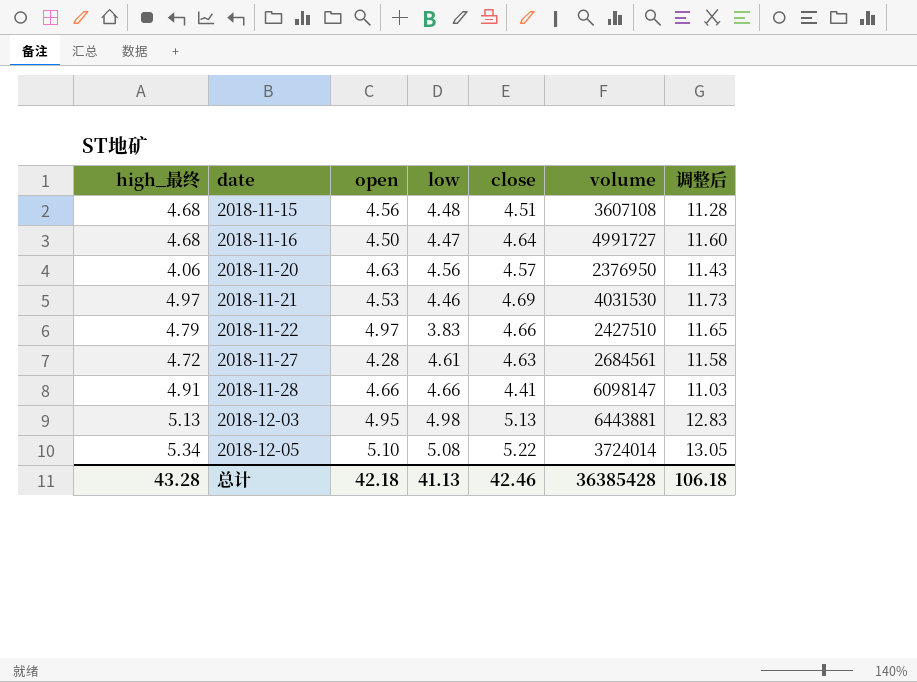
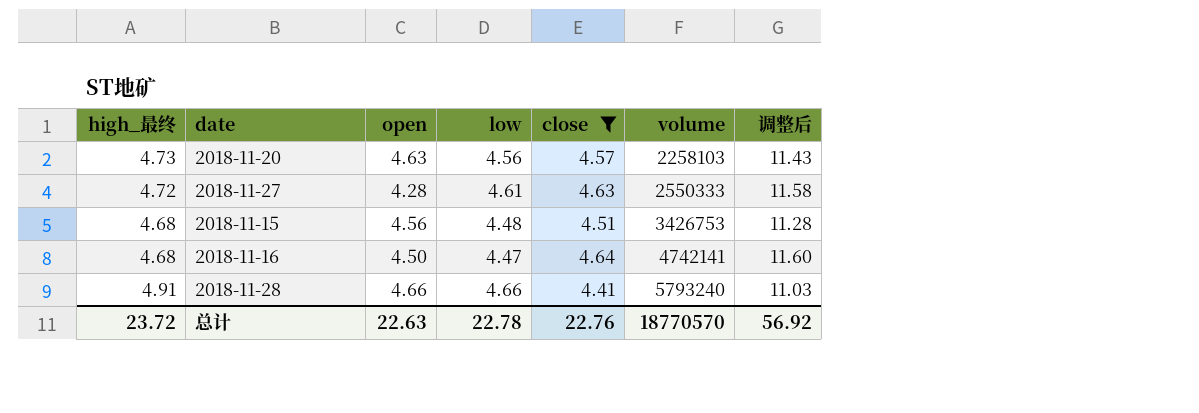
filter: none -> close <= 4.64
row order: date ascending -> volume ascending
2018-11-20 | high_最终: 4.06 -> 4.73
2018-11-20 | volume: 2376950 -> 2258103
2018-11-27 | volume: 2684561 -> 2550333
2018-11-15 | volume: 3607108 -> 3426753
2018-11-16 | volume: 4991727 -> 4742141
2018-11-28 | volume: 6098147 -> 5793240
总计 | high_最终: 43.28 -> 23.72
总计 | open: 42.18 -> 22.63
总计 | low: 41.13 -> 22.78
总计 | close: 42.46 -> 22.76
总计 | volume: 36385428 -> 18770570
总计 | 调整后: 106.18 -> 56.92

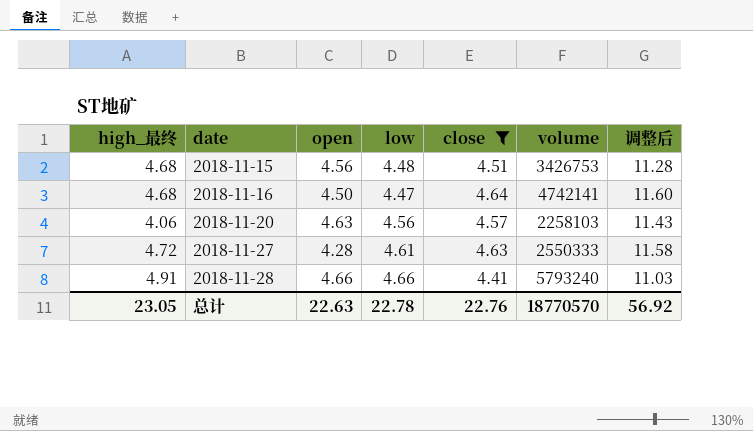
row order: volume ascending -> date ascending
2018-11-20 | high_最终: 4.73 -> 4.06
总计 | high_最终: 23.72 -> 23.05

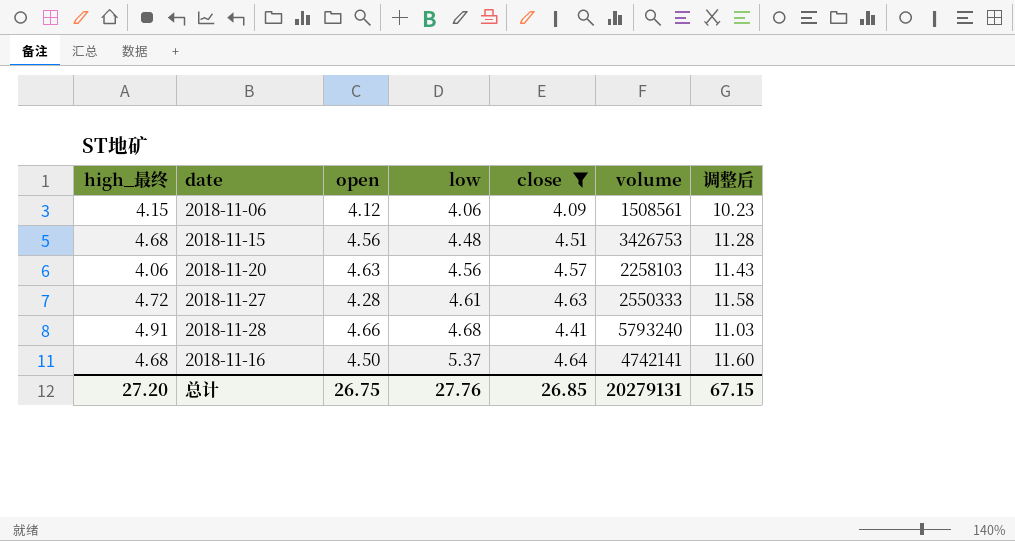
row order: date ascending -> low ascending
row 2018-11-06: none -> 4.15 | 4.12 | 4.06 | 4.09 | 1508561 | 10.23
2018-11-28 | low: 4.66 -> 4.68
2018-11-16 | low: 4.47 -> 5.37
总计 | high_最终: 23.05 -> 27.20
总计 | open: 22.63 -> 26.75
总计 | low: 22.78 -> 27.76
总计 | close: 22.76 -> 26.85
总计 | volume: 18770570 -> 20279131
总计 | 调整后: 56.92 -> 67.15

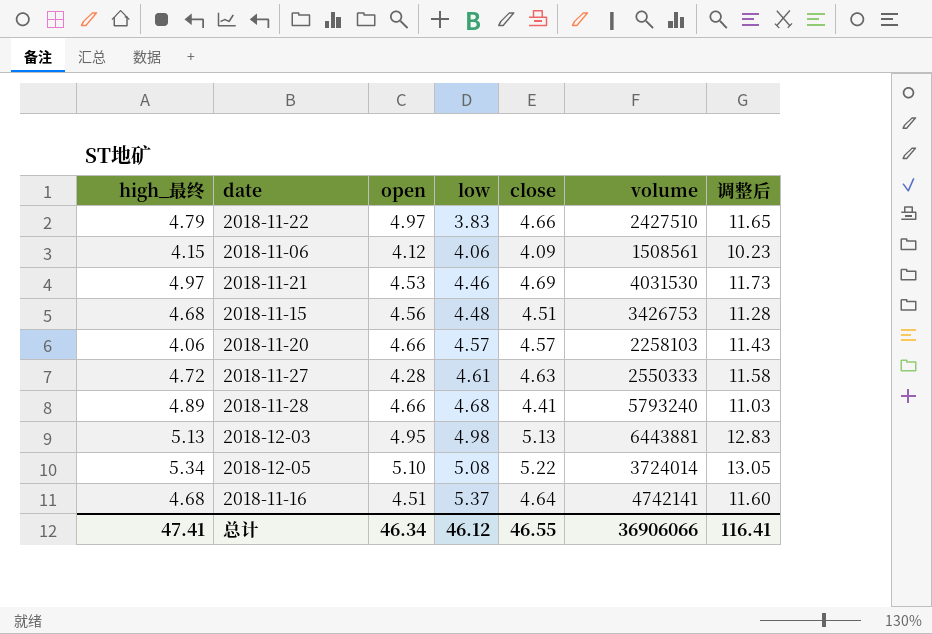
filter: close <= 4.64 -> none
2018-11-20 | open: 4.63 -> 4.66
2018-11-20 | low: 4.56 -> 4.57
2018-11-28 | high_最终: 4.91 -> 4.89
2018-11-16 | open: 4.50 -> 4.51
总计 | high_最终: 27.20 -> 47.41
总计 | open: 26.75 -> 46.34
总计 | low: 27.76 -> 46.12
总计 | close: 26.85 -> 46.55
总计 | volume: 20279131 -> 36906066
总计 | 调整后: 67.15 -> 116.41

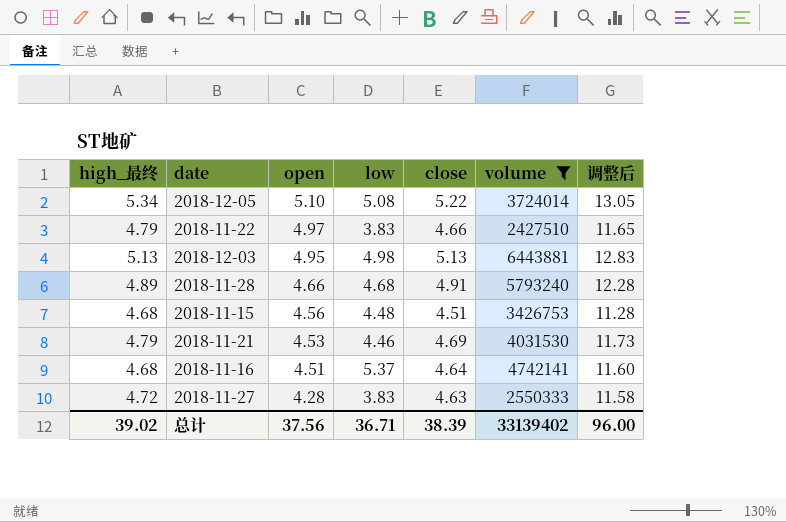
filter: none -> volume >= 2427510
row order: low ascending -> open descending
2018-11-28 | close: 4.41 -> 4.91
2018-11-28 | 调整后: 11.03 -> 12.28
2018-11-21 | high_最终: 4.97 -> 4.79
2018-11-27 | low: 4.61 -> 3.83
总计 | high_最终: 47.41 -> 39.02
总计 | open: 46.34 -> 37.56
总计 | low: 46.12 -> 36.71
总计 | close: 46.55 -> 38.39
总计 | volume: 36906066 -> 33139402
总计 | 调整后: 116.41 -> 96.00

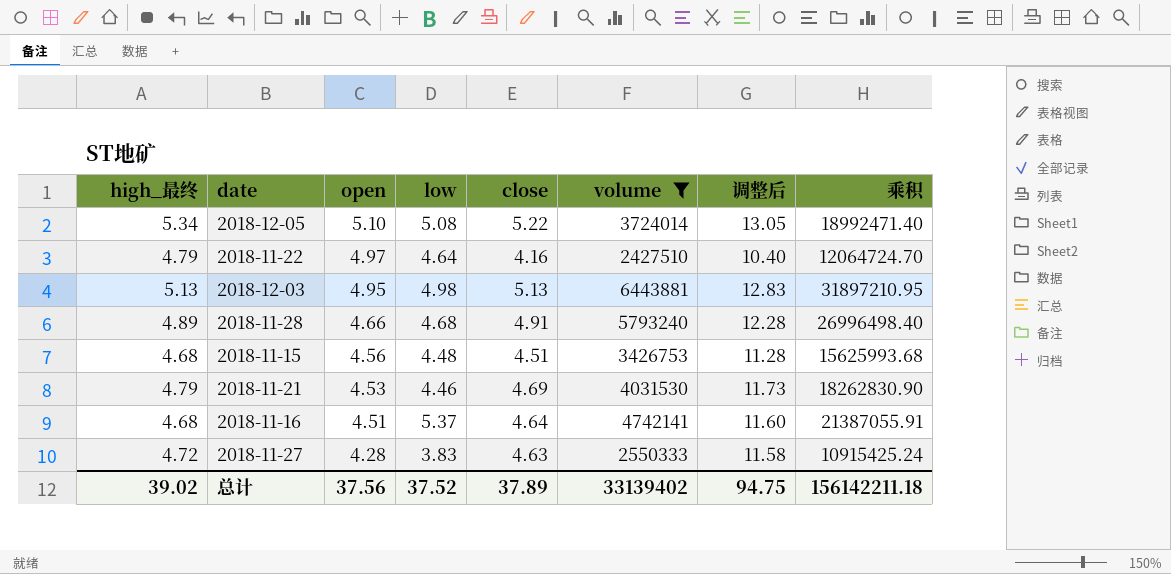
column 乘积 | formula: none -> [open] * [volume]
2018-11-22 | low: 3.83 -> 4.64
2018-11-22 | close: 4.66 -> 4.16
2018-11-22 | 调整后: 11.65 -> 10.40
总计 | low: 36.71 -> 37.52
总计 | close: 38.39 -> 37.89
总计 | 调整后: 96.00 -> 94.75

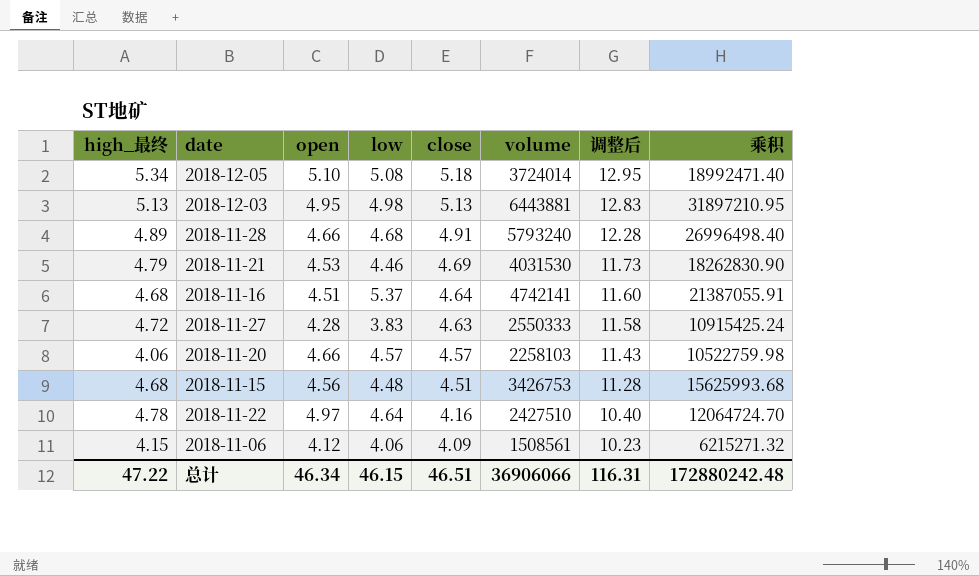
filter: volume >= 2427510 -> none
row order: open descending -> close descending
2018-12-05 | close: 5.22 -> 5.18
2018-12-05 | 调整后: 13.05 -> 12.95
2018-11-22 | high_最终: 4.79 -> 4.78
总计 | high_最终: 39.02 -> 47.22
总计 | open: 37.56 -> 46.34
总计 | low: 37.52 -> 46.15
总计 | close: 37.89 -> 46.51
总计 | volume: 33139402 -> 36906066
总计 | 调整后: 94.75 -> 116.31
总计 | 乘积: 156142211.18 -> 172880242.48

